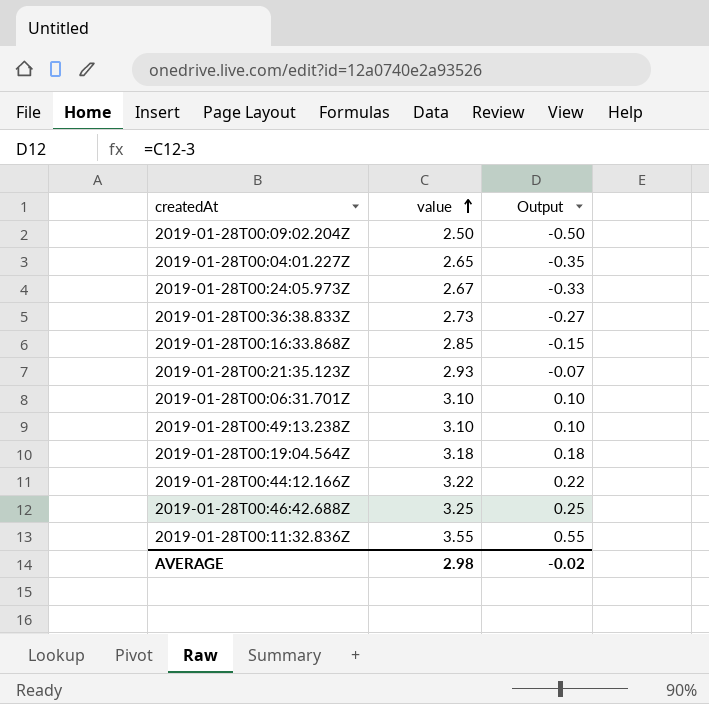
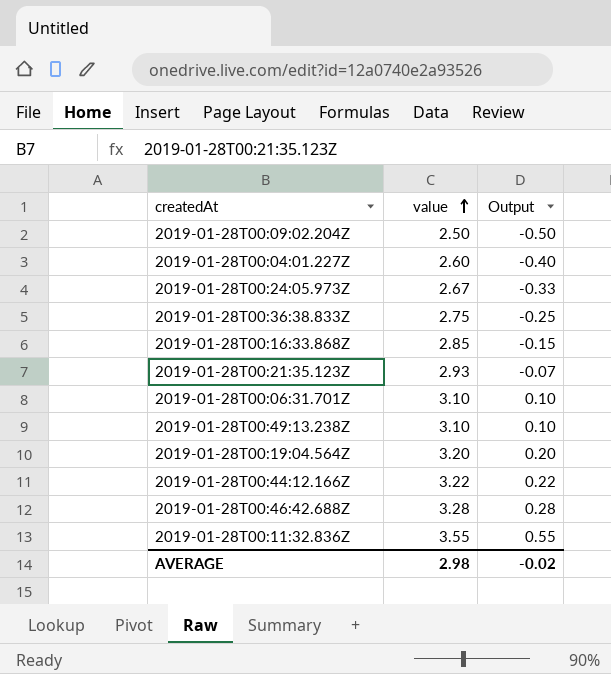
2019-01-28T00:04:01.227Z | value: 2.65 -> 2.60
2019-01-28T00:04:01.227Z | Output: -0.35 -> -0.40
2019-01-28T00:36:38.833Z | value: 2.73 -> 2.75
2019-01-28T00:36:38.833Z | Output: -0.27 -> -0.25
2019-01-28T00:19:04.564Z | value: 3.18 -> 3.20
2019-01-28T00:19:04.564Z | Output: 0.18 -> 0.20
2019-01-28T00:46:42.688Z | value: 3.25 -> 3.28
2019-01-28T00:46:42.688Z | Output: 0.25 -> 0.28

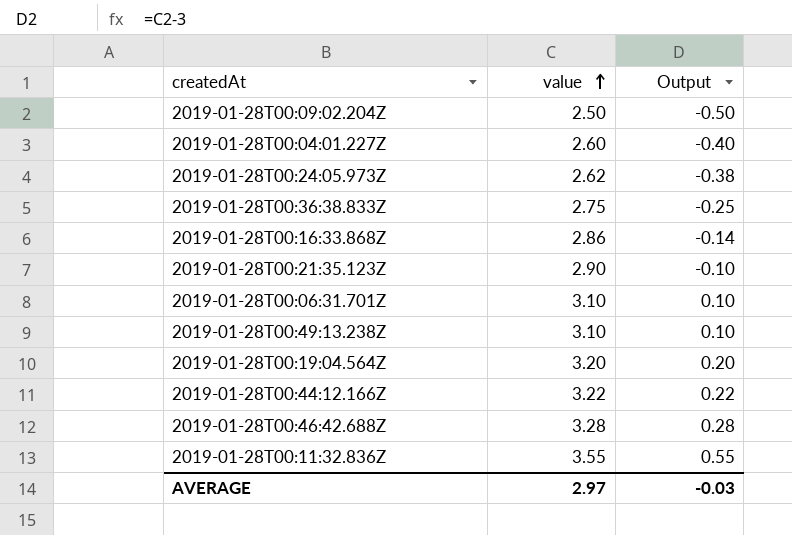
2019-01-28T00:24:05.973Z | value: 2.67 -> 2.62
2019-01-28T00:24:05.973Z | Output: -0.33 -> -0.38
2019-01-28T00:16:33.868Z | value: 2.85 -> 2.86
2019-01-28T00:16:33.868Z | Output: -0.15 -> -0.14
2019-01-28T00:21:35.123Z | value: 2.93 -> 2.90
2019-01-28T00:21:35.123Z | Output: -0.07 -> -0.10
AVERAGE | value: 2.98 -> 2.97
AVERAGE | Output: -0.02 -> -0.03

